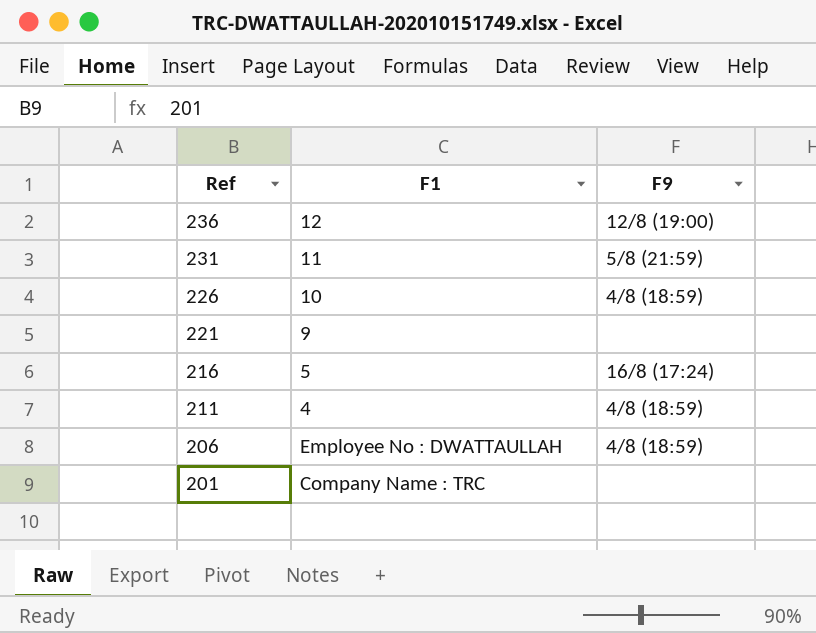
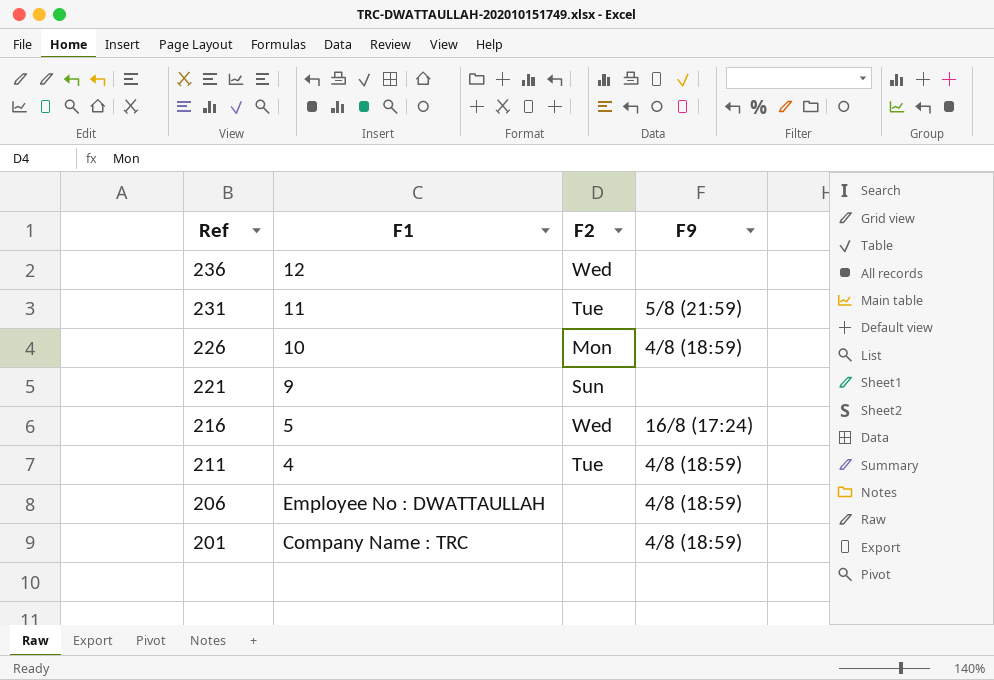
column F2 | position: none -> 3
236 | F9: 12/8 (19:00) -> none
201 | F9: none -> 4/8 (18:59)

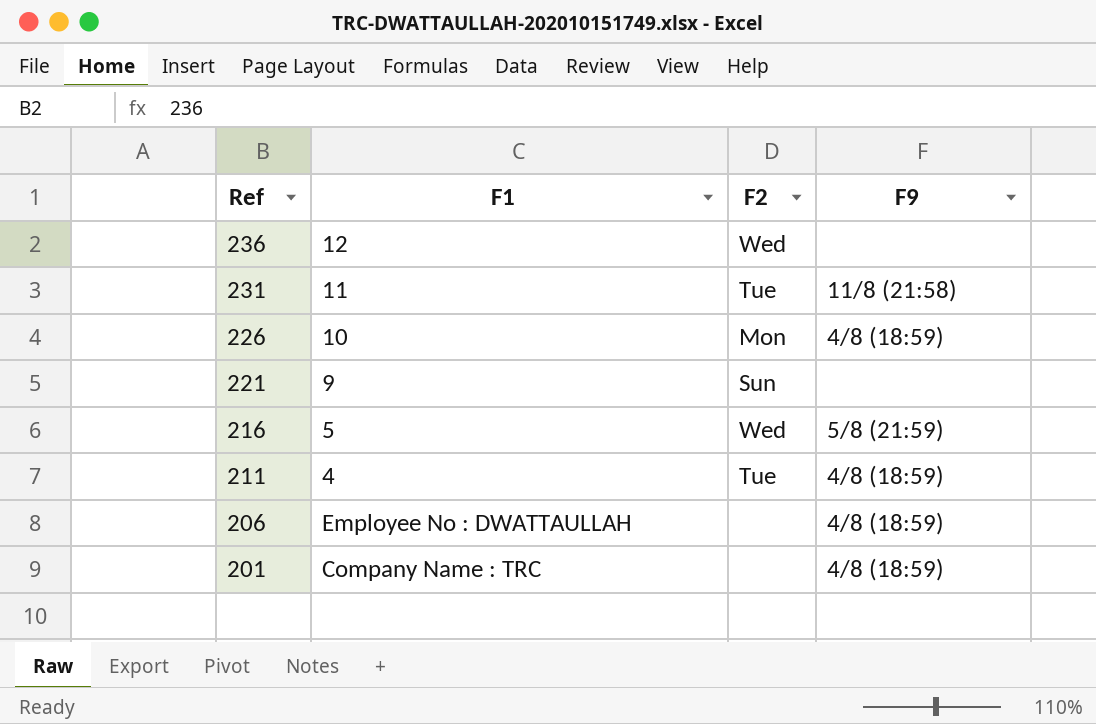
231 | F9: 5/8 (21:59) -> 11/8 (21:58)
216 | F9: 16/8 (17:24) -> 5/8 (21:59)

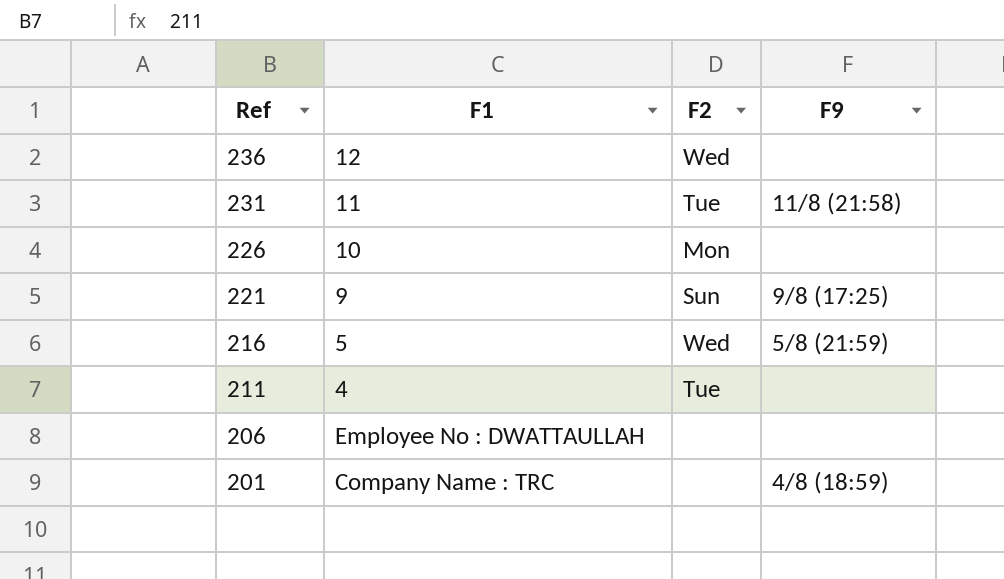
226 | F9: 4/8 (18:59) -> none
221 | F9: none -> 9/8 (17:25)
211 | F9: 4/8 (18:59) -> none
206 | F9: 4/8 (18:59) -> none

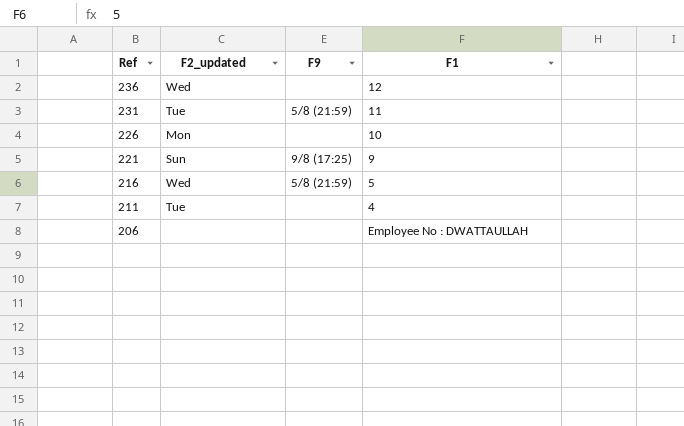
column name: F2 -> F2_updated
column F1 | position: 2 -> 4
row 201: Company Name : TRC | none | 4/8 (18:59) -> none
231 | F9: 11/8 (21:58) -> 5/8 (21:59)

